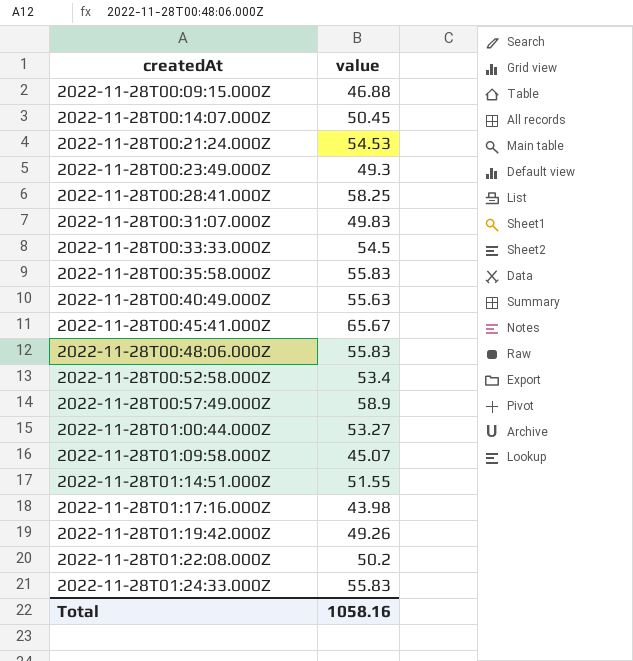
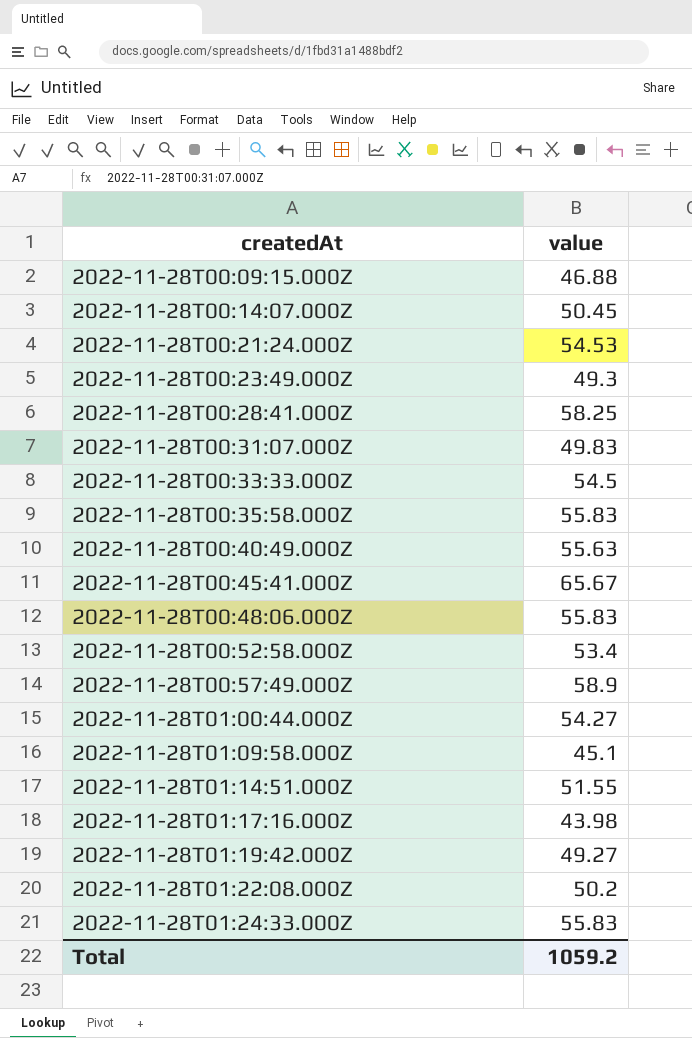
2022-11-28T01:00:44.000Z | value: 53.27 -> 54.27
2022-11-28T01:09:58.000Z | value: 45.07 -> 45.1
2022-11-28T01:19:42.000Z | value: 49.26 -> 49.27
Total | value: 1058.16 -> 1059.2

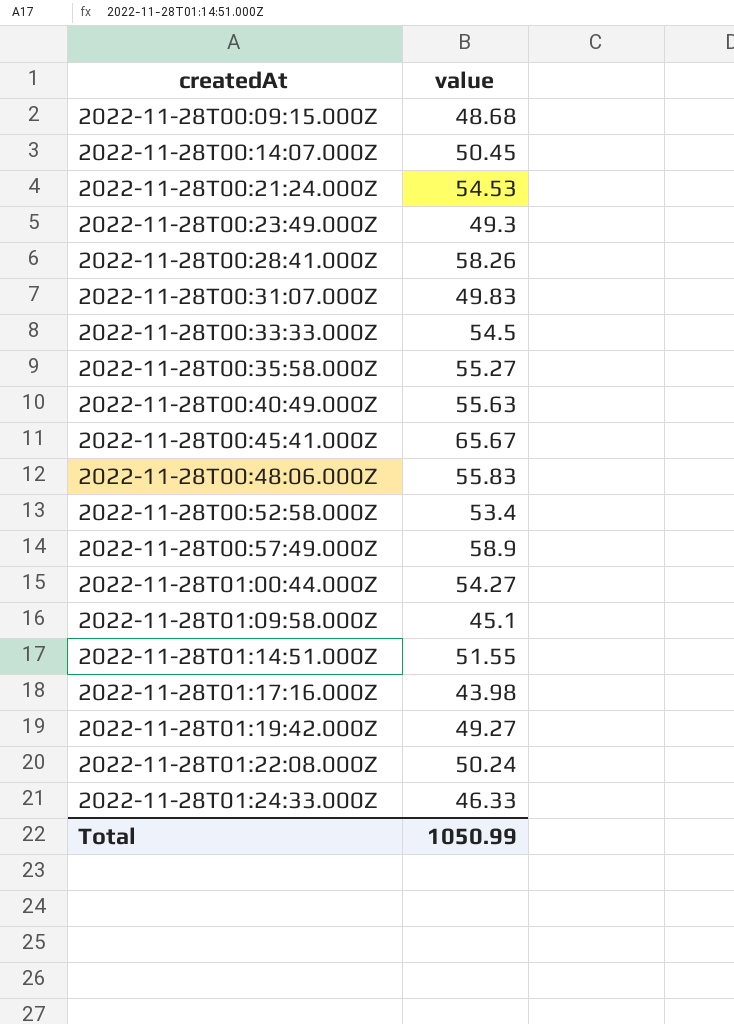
2022-11-28T00:09:15.000Z | value: 46.88 -> 48.68
2022-11-28T00:28:41.000Z | value: 58.25 -> 58.26
2022-11-28T00:35:58.000Z | value: 55.83 -> 55.27
2022-11-28T01:22:08.000Z | value: 50.2 -> 50.24
2022-11-28T01:24:33.000Z | value: 55.83 -> 46.33
Total | value: 1059.2 -> 1050.99

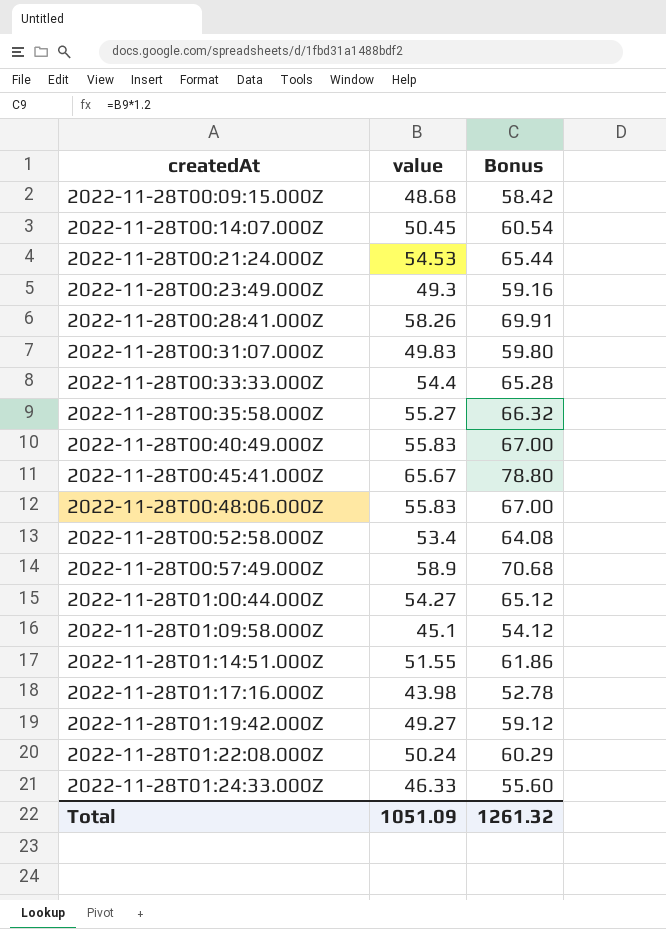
column Bonus | formula: none -> [value] * 1.2
2022-11-28T00:33:33.000Z | value: 54.5 -> 54.4
2022-11-28T00:40:49.000Z | value: 55.63 -> 55.83
Total | value: 1050.99 -> 1051.09

